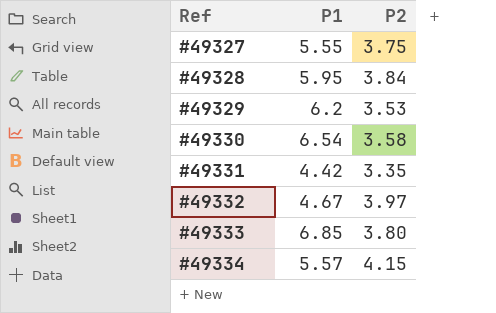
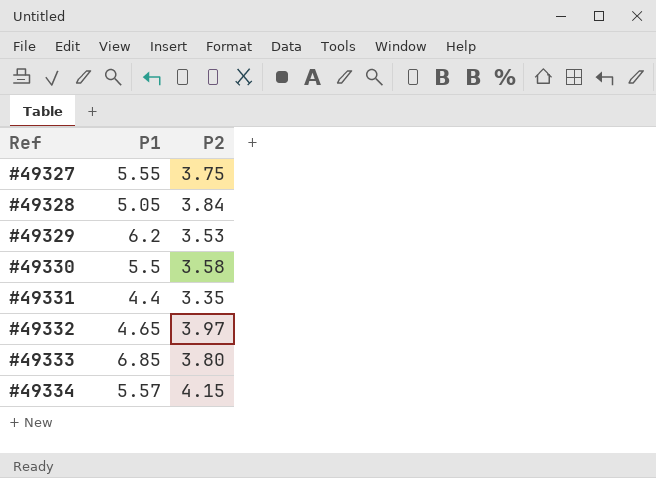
#49328 | P1: 5.95 -> 5.05
#49330 | P1: 6.54 -> 5.5
#49331 | P1: 4.42 -> 4.4
#49332 | P1: 4.67 -> 4.65

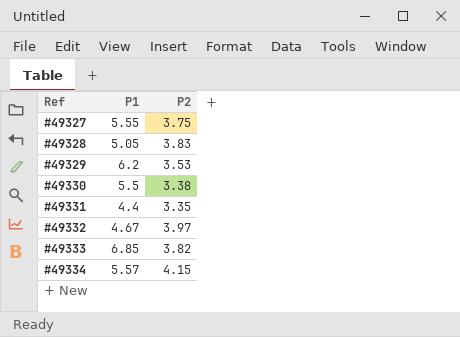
#49328 | P2: 3.84 -> 3.83
#49330 | P2: 3.58 -> 3.38
#49332 | P1: 4.65 -> 4.67
#49333 | P2: 3.80 -> 3.82

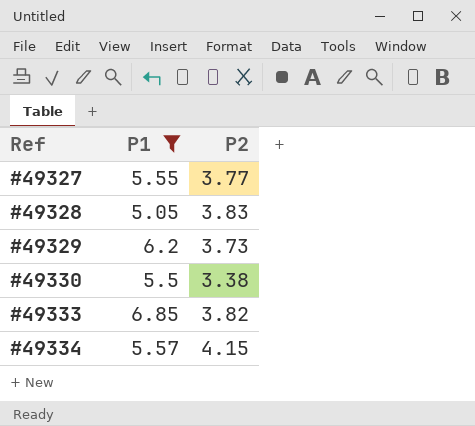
filter: none -> P1 >= 5.05
#49327 | P2: 3.75 -> 3.77
#49329 | P2: 3.53 -> 3.73

